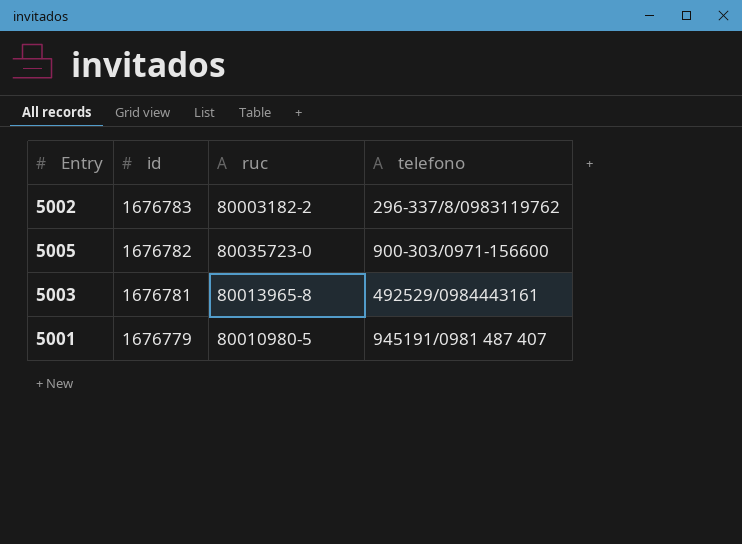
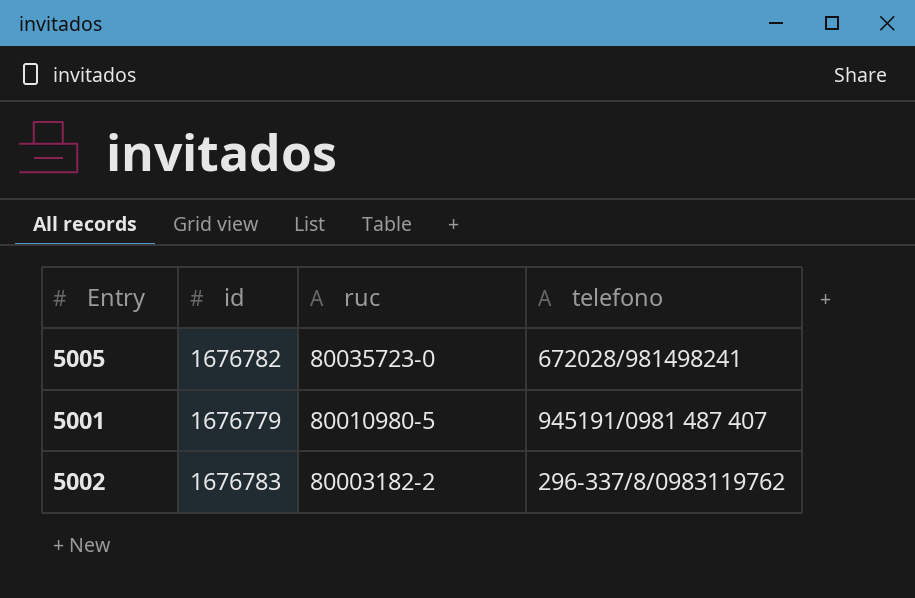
row order: id descending -> ruc descending
row 5003: 1676781 | 80013965-8 | 492529/0984443161 -> none
5005 | telefono: 900-303/0971-156600 -> 672028/981498241

